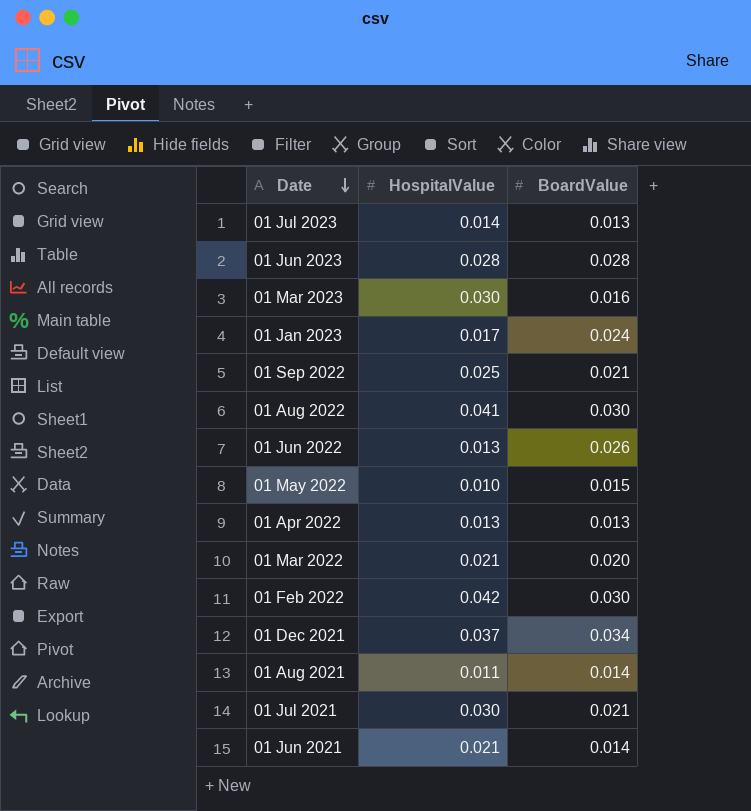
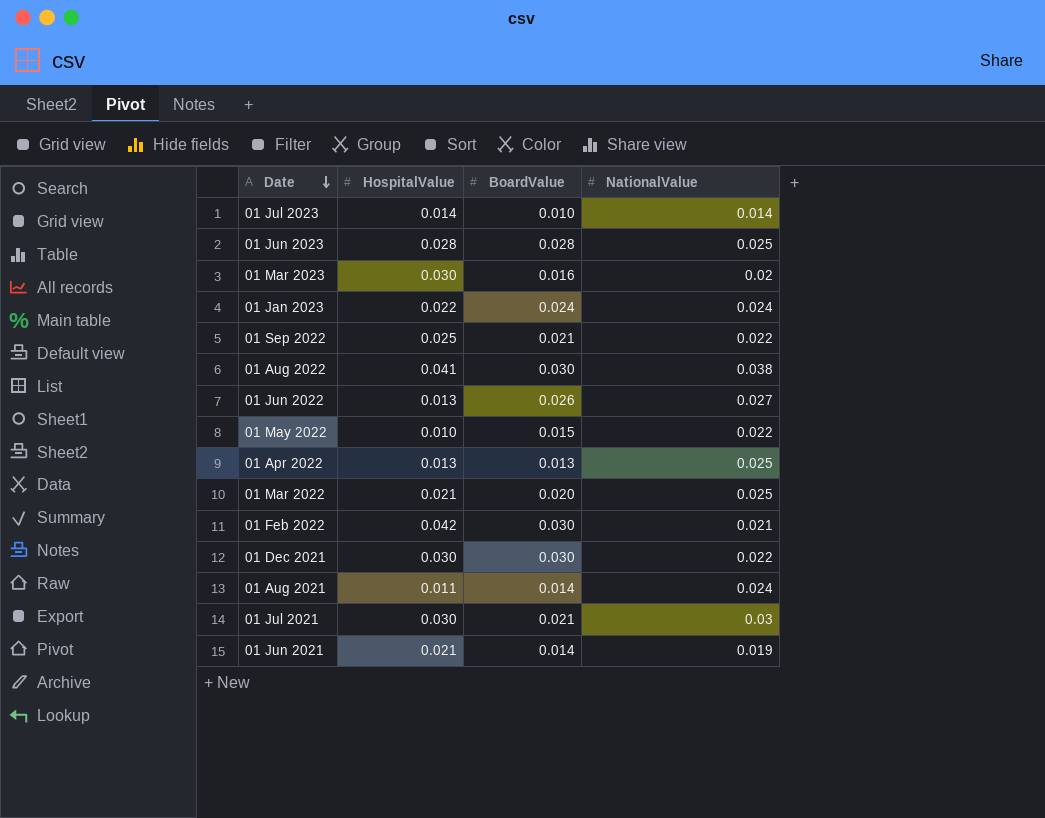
column NationalValue | position: none -> 4
01 Jul 2023 | BoardValue: 0.013 -> 0.010
01 Jan 2023 | HospitalValue: 0.017 -> 0.022
01 Dec 2021 | HospitalValue: 0.037 -> 0.030
01 Dec 2021 | BoardValue: 0.034 -> 0.030

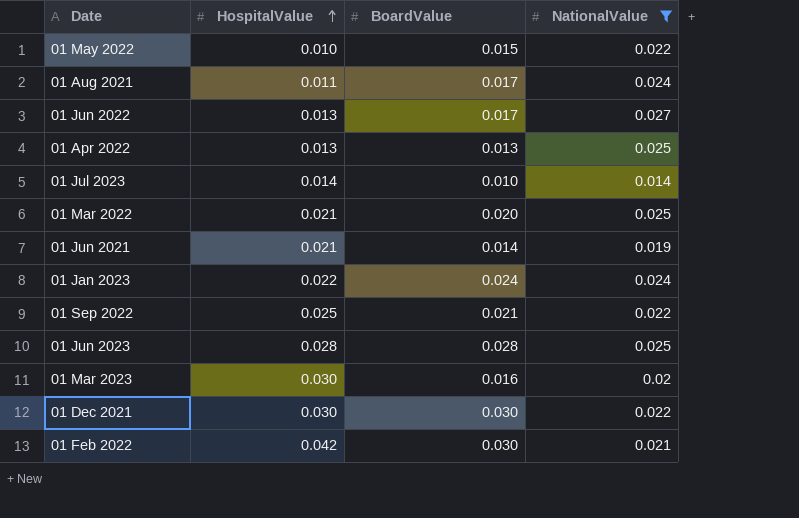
filter: none -> NationalValue <= 0.027
row order: Date descending -> HospitalValue ascending
01 Aug 2021 | BoardValue: 0.014 -> 0.017
01 Jun 2022 | BoardValue: 0.026 -> 0.017

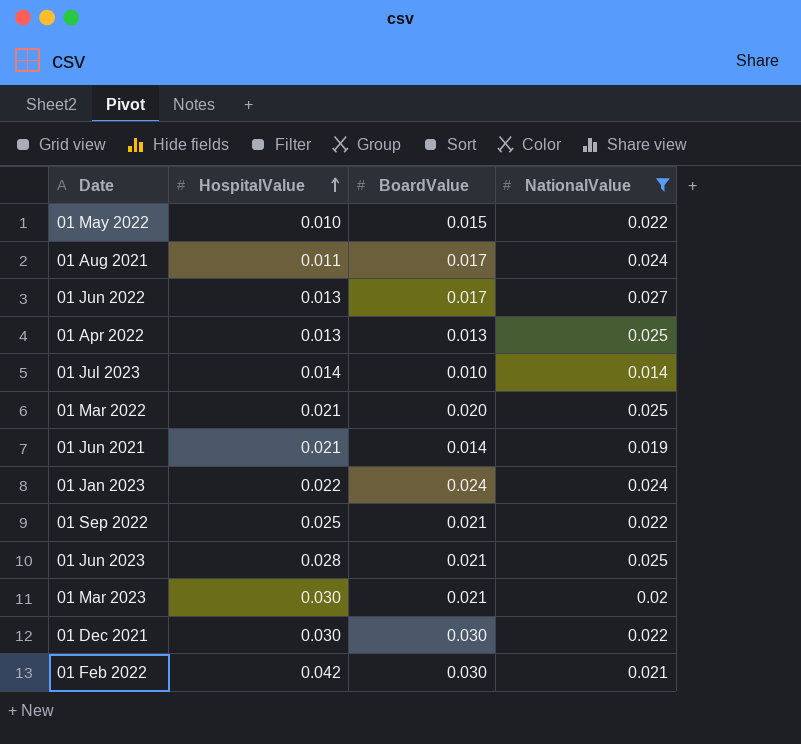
01 Jun 2023 | BoardValue: 0.028 -> 0.021
01 Mar 2023 | BoardValue: 0.016 -> 0.021

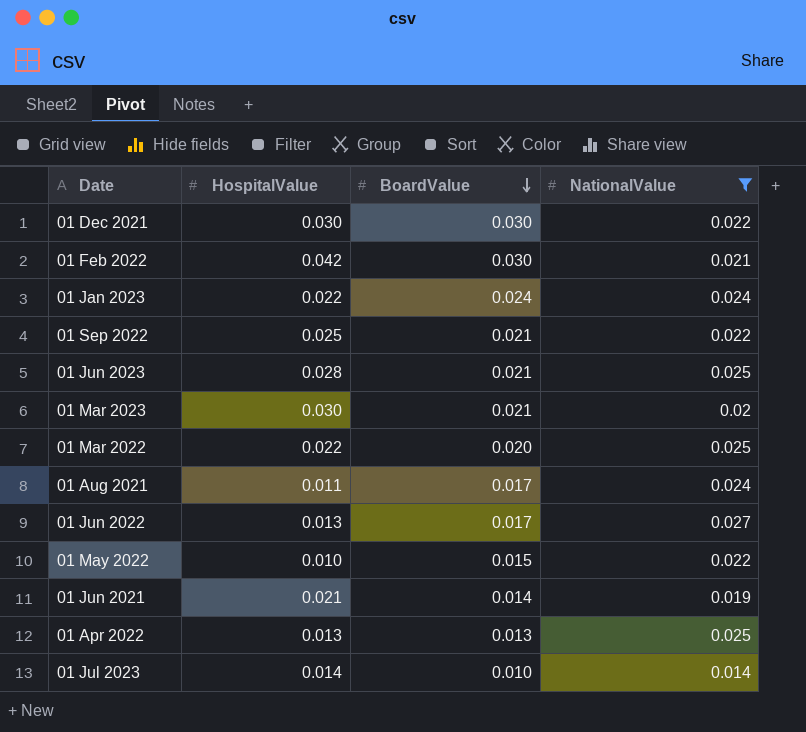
row order: HospitalValue ascending -> BoardValue descending
01 Mar 2022 | HospitalValue: 0.021 -> 0.022

